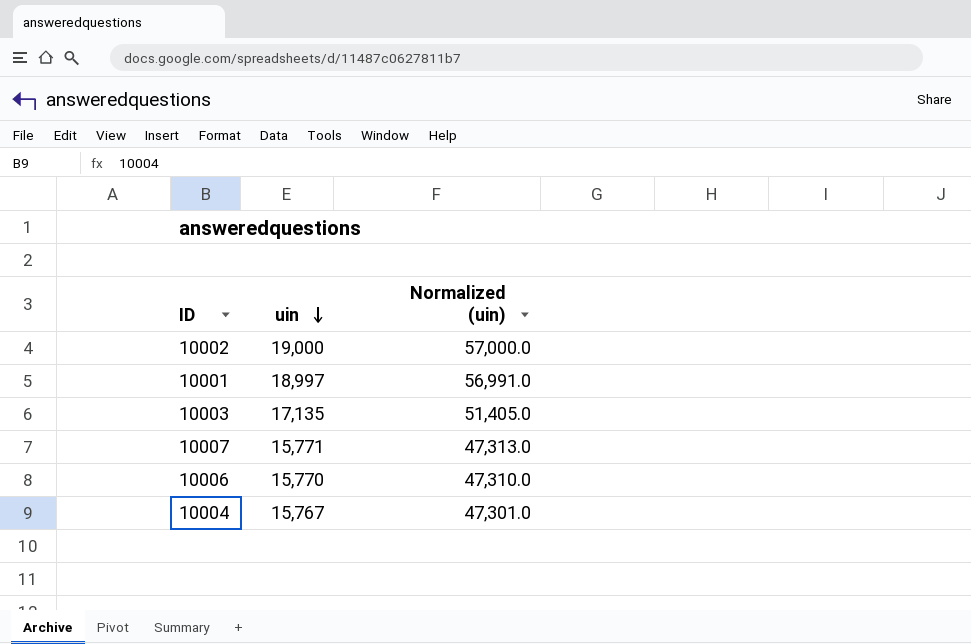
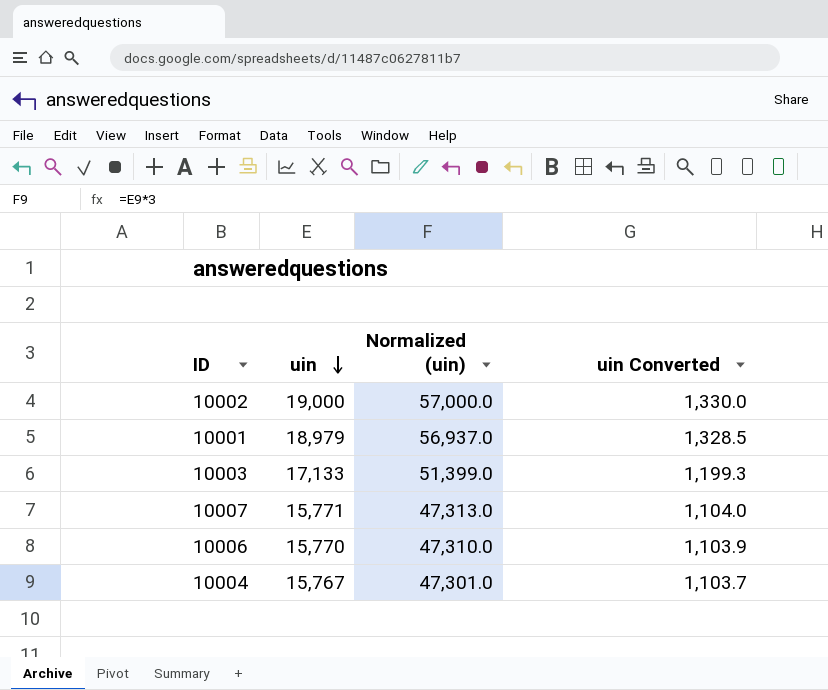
column uin Converted | formula: none -> [uin] * 0.07
10001 | uin: 18,997 -> 18,979
10001 | Normalized (uin): 56,991.0 -> 56,937.0
10003 | uin: 17,135 -> 17,133
10003 | Normalized (uin): 51,405.0 -> 51,399.0

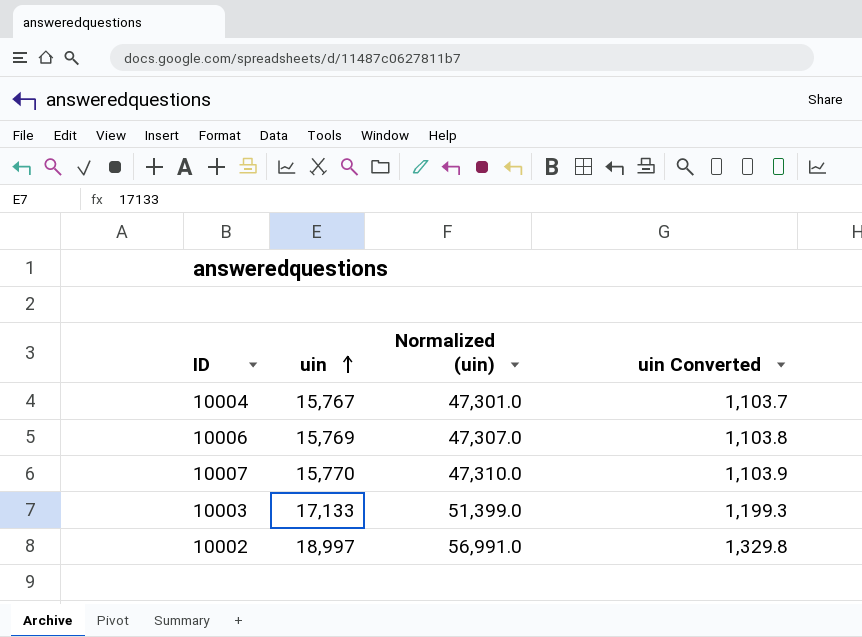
row order: uin descending -> uin ascending
row 10001: 18,979 | 56,937.0 | 1,328.5 -> none
10006 | uin: 15,770 -> 15,769
10006 | Normalized (uin): 47,310.0 -> 47,307.0
10006 | uin Converted: 1,103.9 -> 1,103.8
10007 | uin: 15,771 -> 15,770
10007 | Normalized (uin): 47,313.0 -> 47,310.0
10007 | uin Converted: 1,104.0 -> 1,103.9
10002 | uin: 19,000 -> 18,997
10002 | Normalized (uin): 57,000.0 -> 56,991.0
10002 | uin Converted: 1,330.0 -> 1,329.8

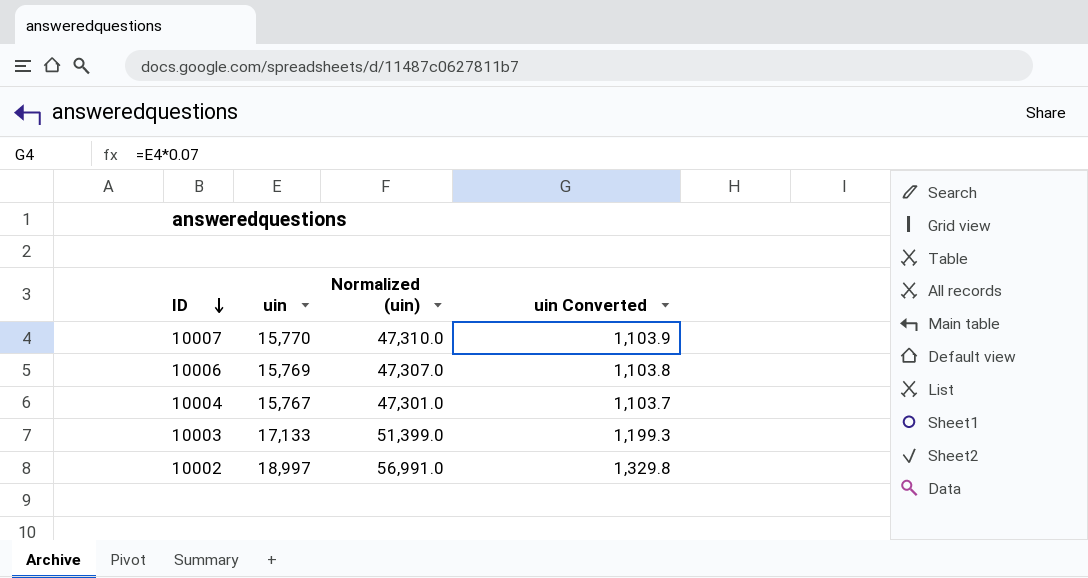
row order: uin ascending -> ID descending

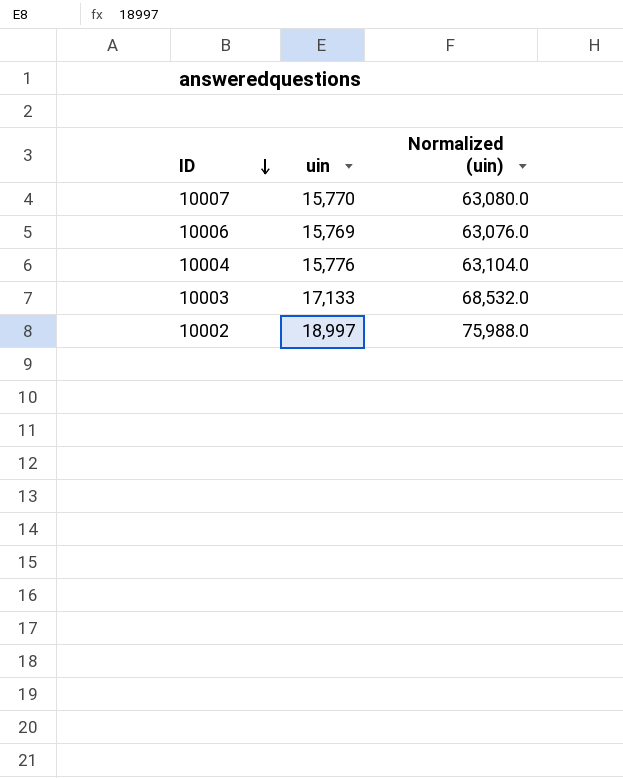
column uin Converted | formula: [uin] * 0.07 -> none
column Normalized (uin) | formula: [uin] * 3 -> [uin] * 4
10004 | uin: 15,767 -> 15,776

